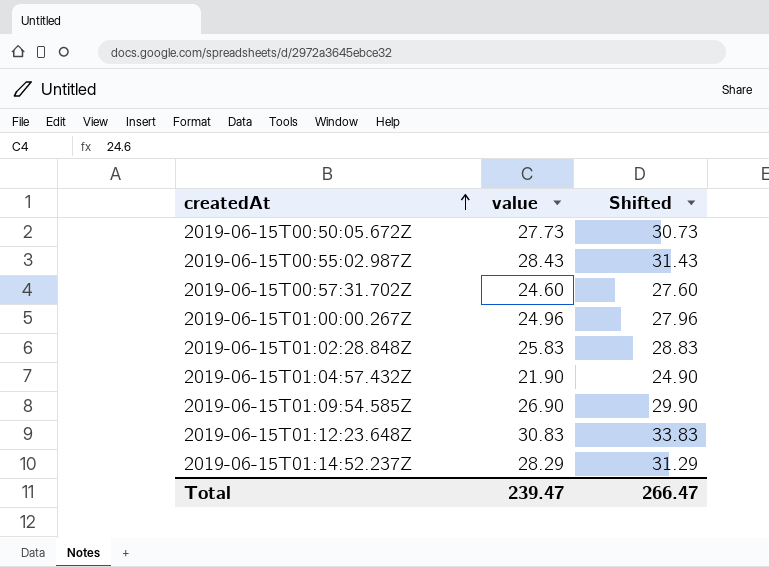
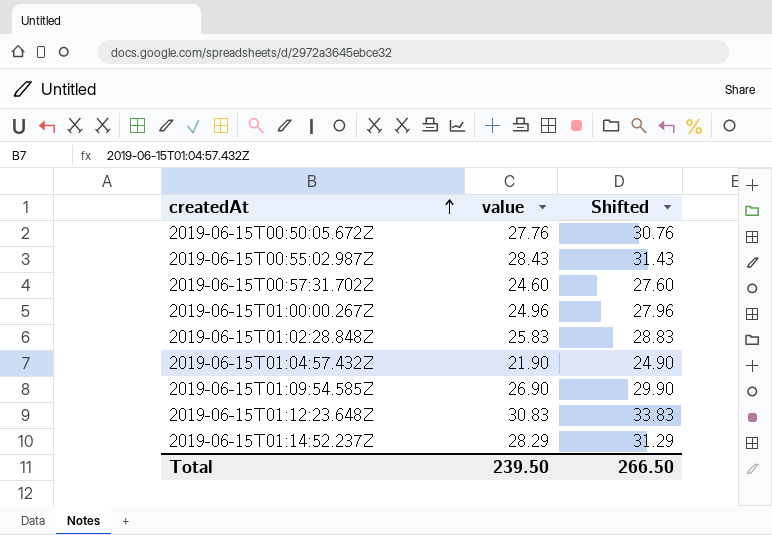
2019-06-15T00:50:05.672Z | value: 27.73 -> 27.76
2019-06-15T00:50:05.672Z | Shifted: 30.73 -> 30.76
Total | value: 239.47 -> 239.50
Total | Shifted: 266.47 -> 266.50

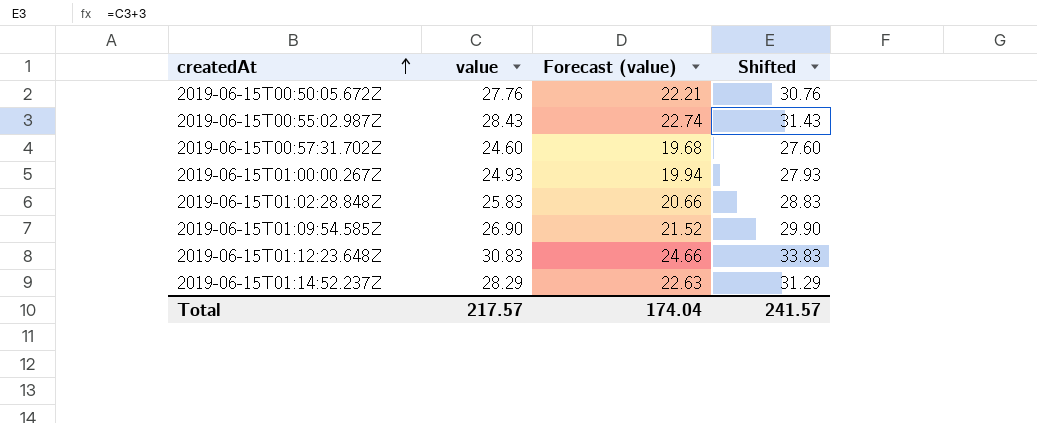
column Forecast (value) | formula: none -> [value] * 0.8
row 2019-06-15T01:04:57.432Z: 21.90 | 24.90 -> none
2019-06-15T01:00:00.267Z | value: 24.96 -> 24.93
2019-06-15T01:00:00.267Z | Shifted: 27.96 -> 27.93
Total | value: 239.50 -> 217.57
Total | Shifted: 266.50 -> 241.57

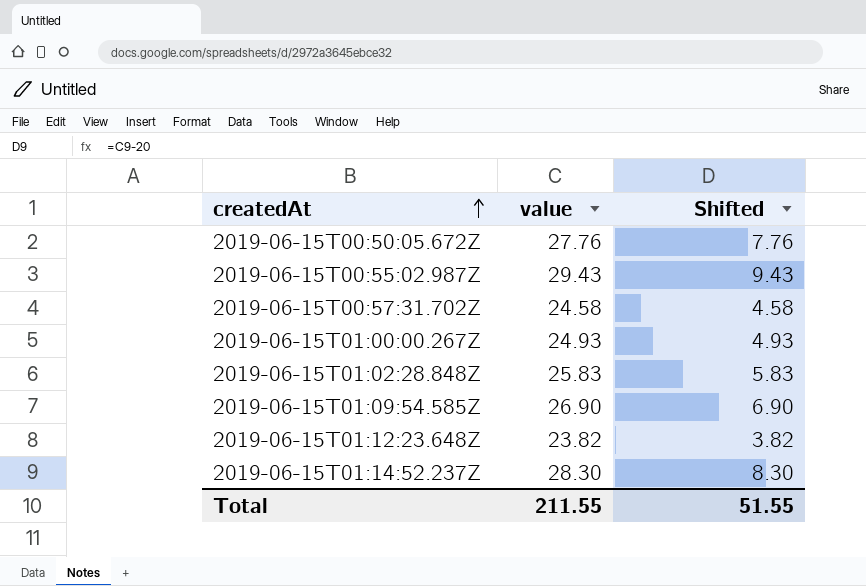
column Forecast (value) | formula: [value] * 0.8 -> none
column Shifted | formula: [value] + 3 -> [value] - 20
2019-06-15T00:55:02.987Z | value: 28.43 -> 29.43
2019-06-15T00:57:31.702Z | value: 24.60 -> 24.58
2019-06-15T01:12:23.648Z | value: 30.83 -> 23.82
2019-06-15T01:14:52.237Z | value: 28.29 -> 28.30
Total | value: 217.57 -> 211.55
Total | Shifted: 241.57 -> 51.55

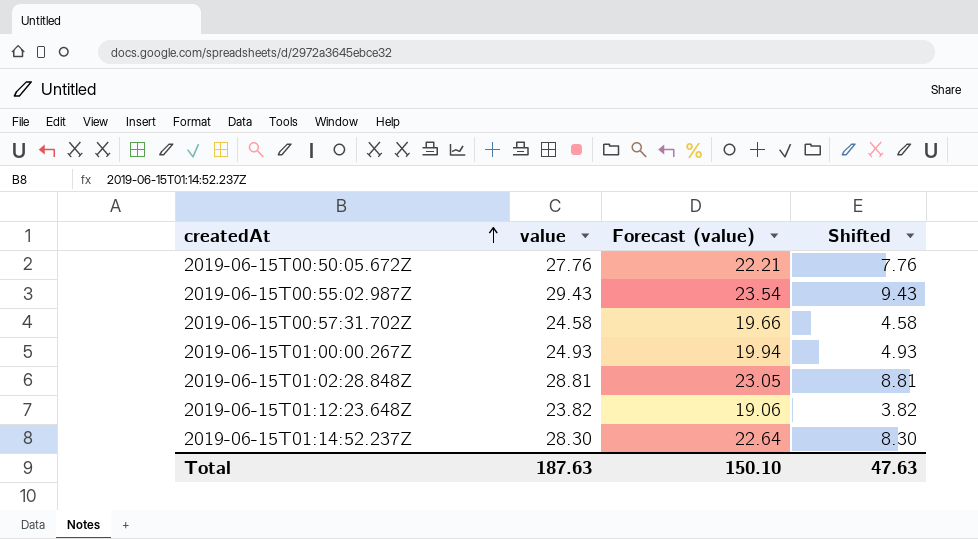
column Forecast (value) | formula: none -> [value] * 0.8
row 2019-06-15T01:09:54.585Z: 26.90 | 6.90 -> none
2019-06-15T01:02:28.848Z | value: 25.83 -> 28.81
2019-06-15T01:02:28.848Z | Shifted: 5.83 -> 8.81
Total | value: 211.55 -> 187.63
Total | Shifted: 51.55 -> 47.63

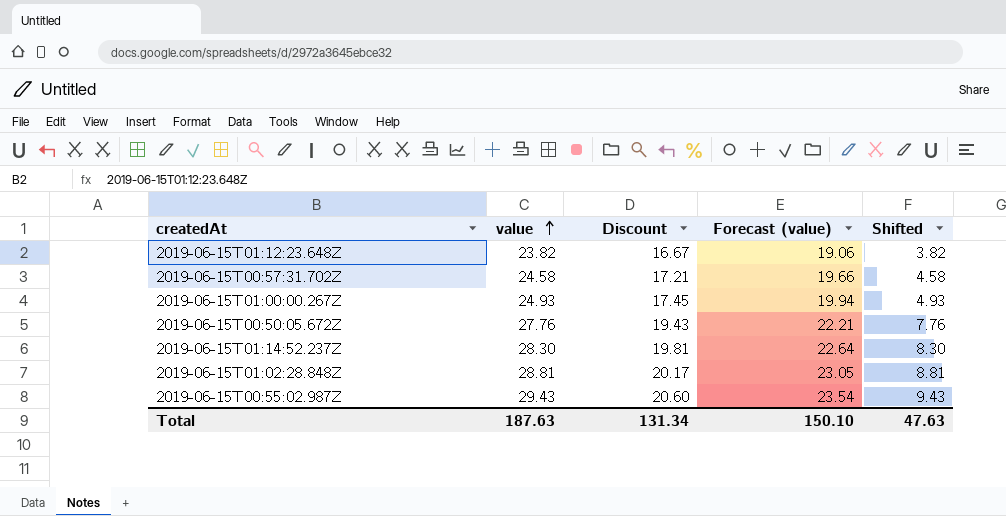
row order: createdAt ascending -> value ascending
column Discount | formula: none -> [value] * 0.7

